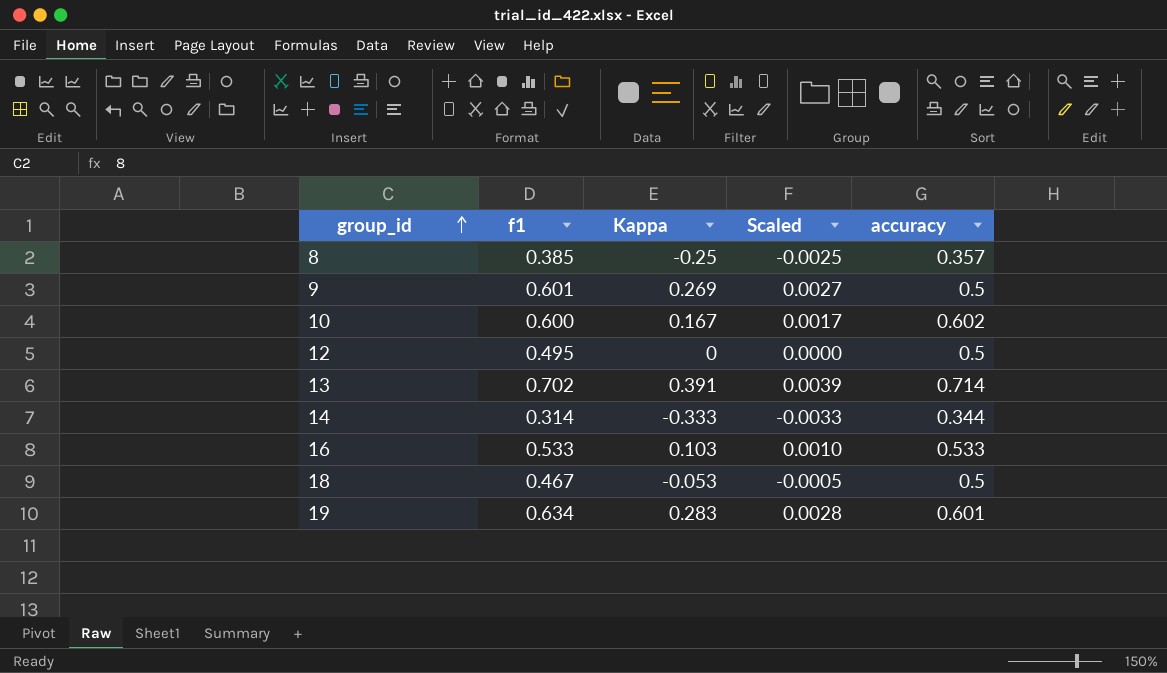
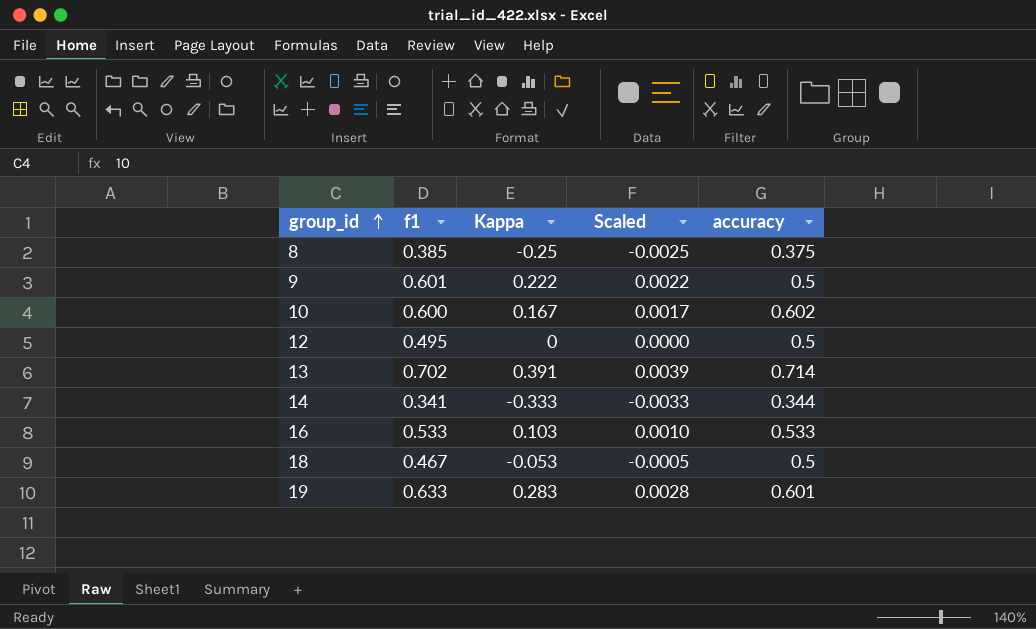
8 | accuracy: 0.357 -> 0.375
9 | Kappa: 0.269 -> 0.222
9 | Scaled: 0.0027 -> 0.0022
14 | f1: 0.314 -> 0.341
19 | f1: 0.634 -> 0.633

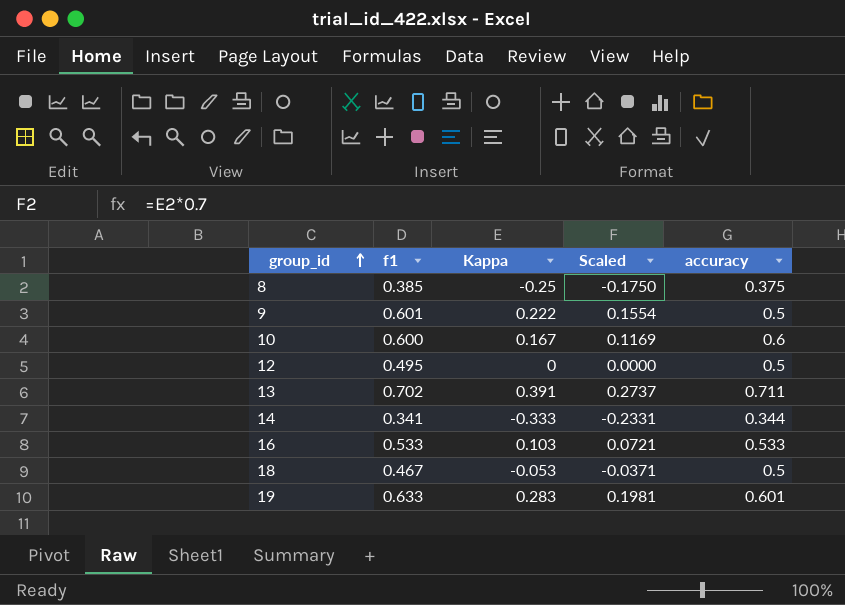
column Scaled | formula: [Kappa] * 0.01 -> [Kappa] * 0.7
10 | accuracy: 0.602 -> 0.6
13 | accuracy: 0.714 -> 0.711

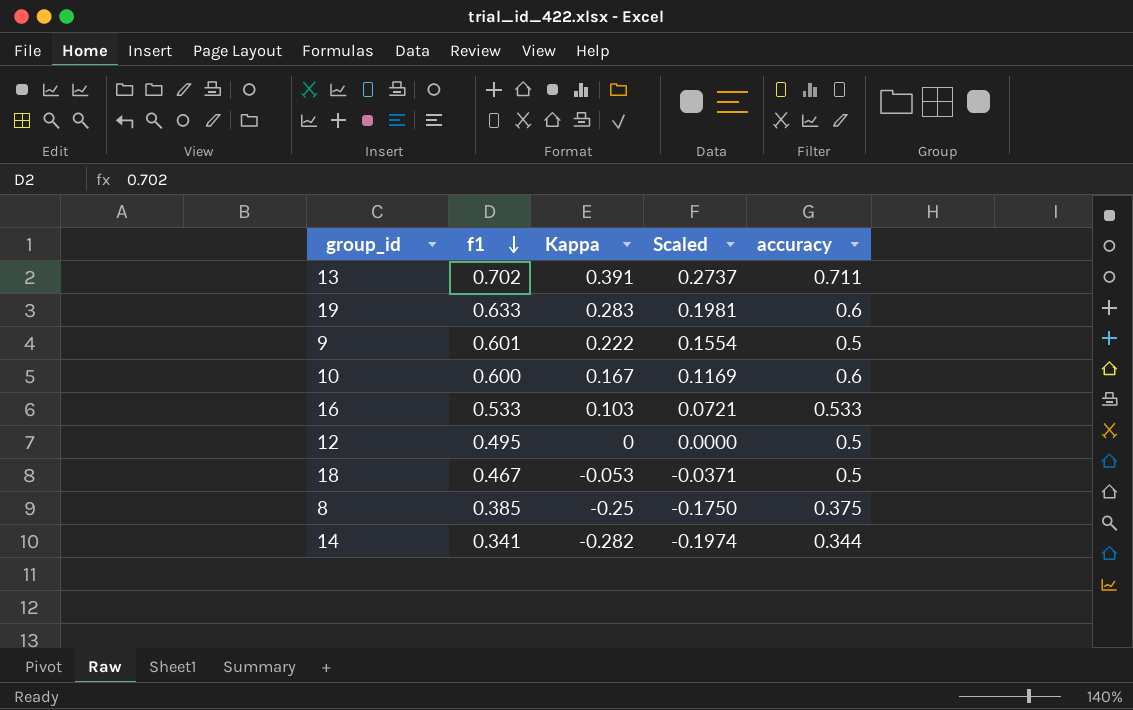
row order: group_id ascending -> f1 descending
19 | accuracy: 0.601 -> 0.6
14 | Kappa: -0.333 -> -0.282
14 | Scaled: -0.2331 -> -0.1974

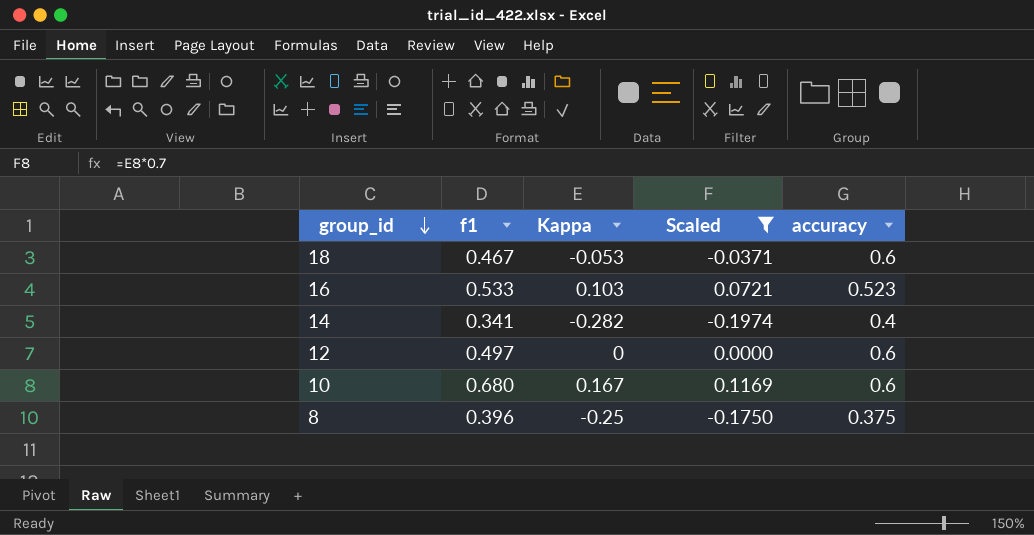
filter: none -> Scaled <= 0.1169
row order: f1 descending -> group_id descending
18 | accuracy: 0.5 -> 0.6
16 | accuracy: 0.533 -> 0.523
14 | accuracy: 0.344 -> 0.4
12 | f1: 0.495 -> 0.497
12 | accuracy: 0.5 -> 0.6
10 | f1: 0.600 -> 0.680
8 | f1: 0.385 -> 0.396

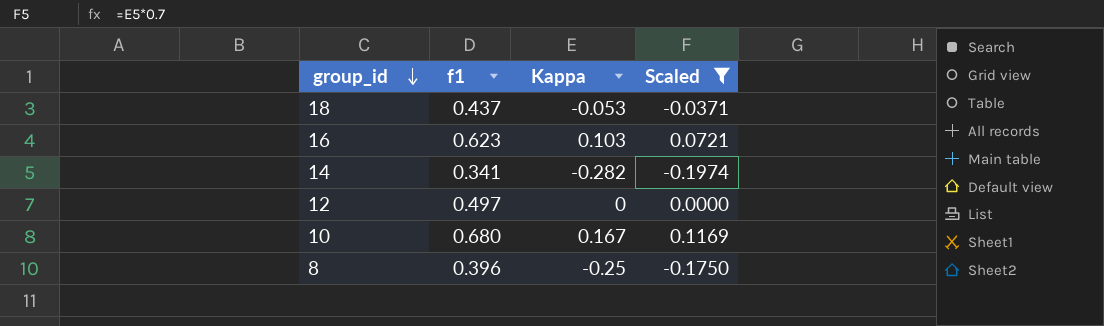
column accuracy | position: 5 -> none
18 | f1: 0.467 -> 0.437
16 | f1: 0.533 -> 0.623

